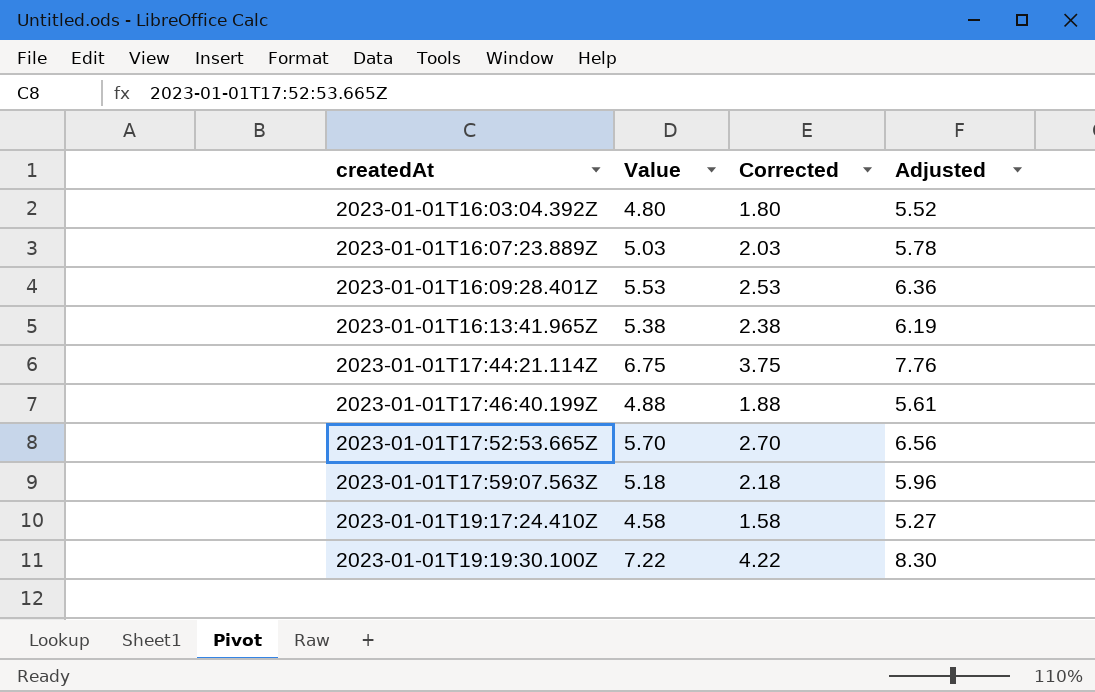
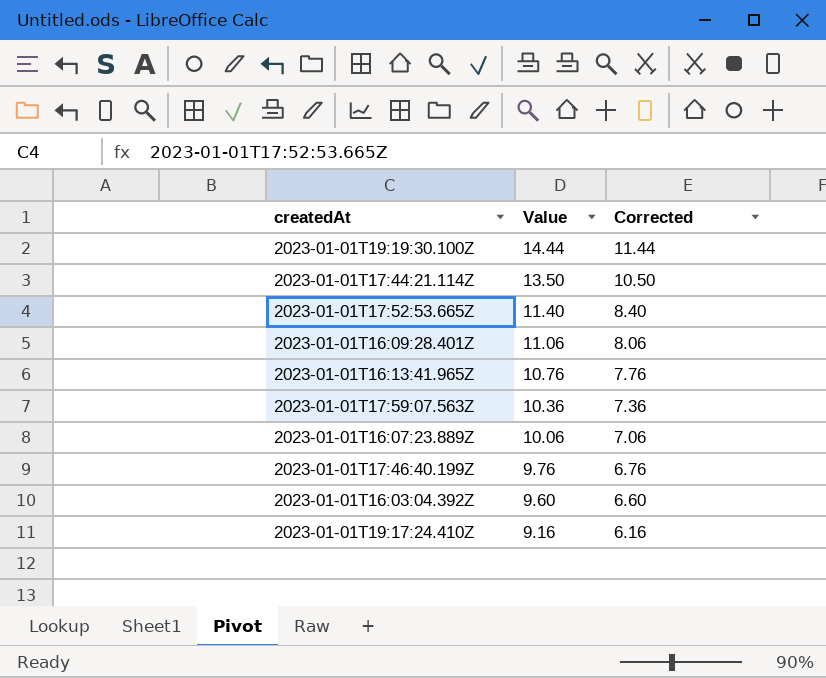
row order: createdAt ascending -> Value descending
column Adjusted | formula: [Value] * 1.15 -> none
2023-01-01T19:19:30.100Z | Value: 7.22 -> 14.44
2023-01-01T19:19:30.100Z | Corrected: 4.22 -> 11.44
2023-01-01T17:44:21.114Z | Value: 6.75 -> 13.50
2023-01-01T17:44:21.114Z | Corrected: 3.75 -> 10.50
2023-01-01T17:52:53.665Z | Value: 5.70 -> 11.40
2023-01-01T17:52:53.665Z | Corrected: 2.70 -> 8.40
2023-01-01T16:09:28.401Z | Value: 5.53 -> 11.06
2023-01-01T16:09:28.401Z | Corrected: 2.53 -> 8.06
2023-01-01T16:13:41.965Z | Value: 5.38 -> 10.76
2023-01-01T16:13:41.965Z | Corrected: 2.38 -> 7.76
2023-01-01T17:59:07.563Z | Value: 5.18 -> 10.36
2023-01-01T17:59:07.563Z | Corrected: 2.18 -> 7.36
2023-01-01T16:07:23.889Z | Value: 5.03 -> 10.06
2023-01-01T16:07:23.889Z | Corrected: 2.03 -> 7.06
2023-01-01T17:46:40.199Z | Value: 4.88 -> 9.76
2023-01-01T17:46:40.199Z | Corrected: 1.88 -> 6.76
2023-01-01T16:03:04.392Z | Value: 4.80 -> 9.60
2023-01-01T16:03:04.392Z | Corrected: 1.80 -> 6.60
2023-01-01T19:17:24.410Z | Value: 4.58 -> 9.16
2023-01-01T19:17:24.410Z | Corrected: 1.58 -> 6.16

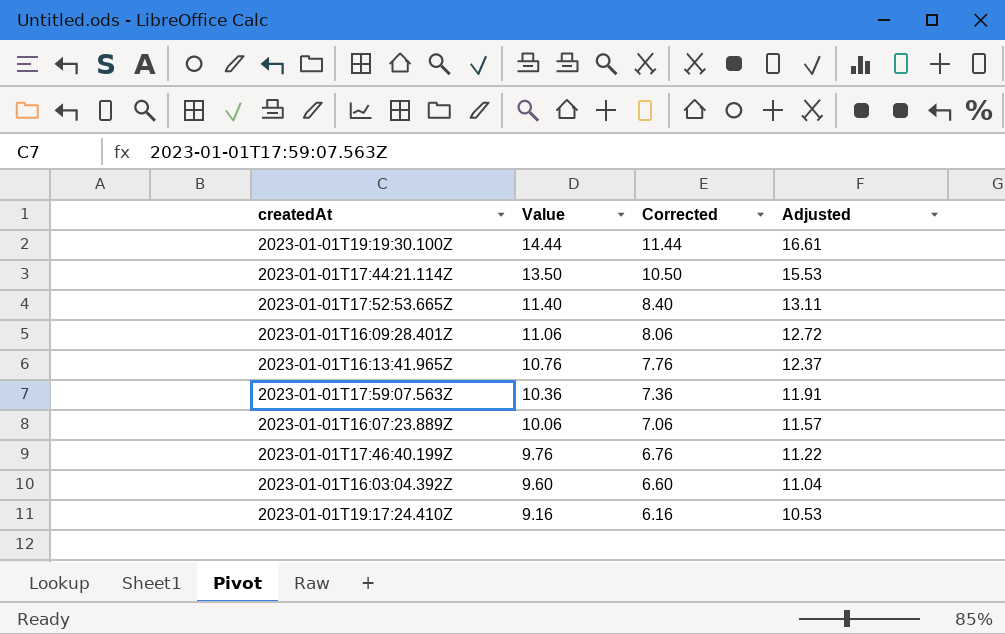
column Adjusted | formula: none -> [Value] * 1.15

